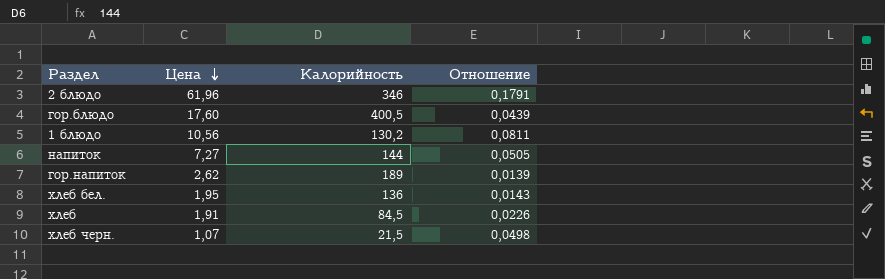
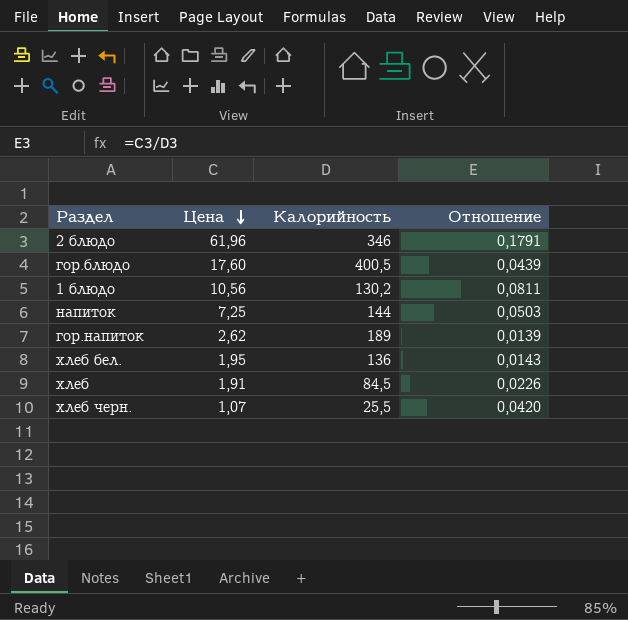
напиток | Цена: 7,27 -> 7,25
напиток | Отношение: 0,0505 -> 0,0503
хлеб черн. | Калорийность: 21,5 -> 25,5
хлеб черн. | Отношение: 0,0498 -> 0,0420

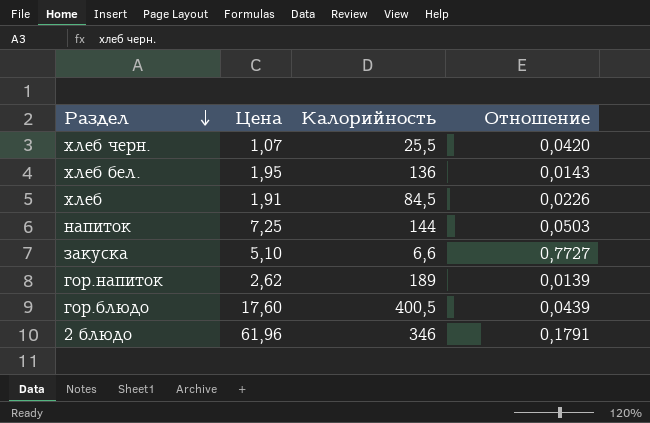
row order: Цена descending -> Раздел descending
row 1 блюдо: 10,56 | 130,2 | 0,0811 -> none
row закуска: none -> 5,10 | 6,6 | 0,7727

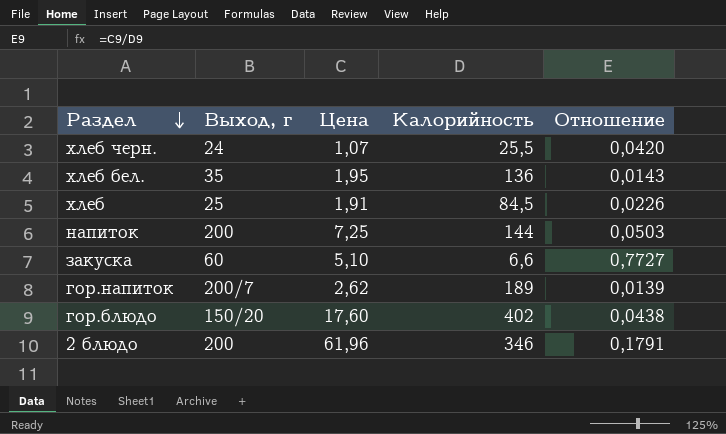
column Выход, г | position: none -> 2
гор.блюдо | Калорийность: 400,5 -> 402
гор.блюдо | Отношение: 0,0439 -> 0,0438

